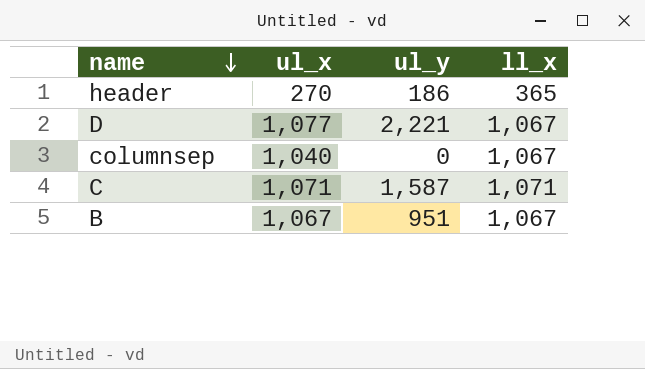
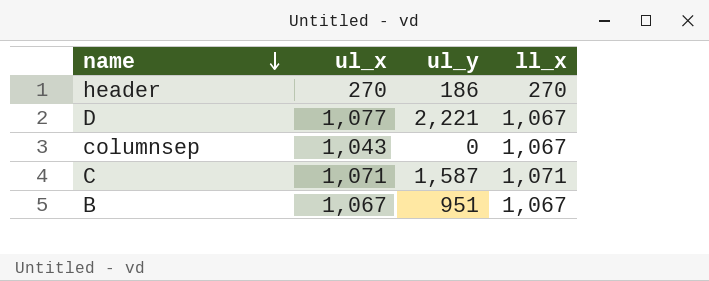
header | ll_x: 365 -> 270
columnsep | ul_x: 1,040 -> 1,043

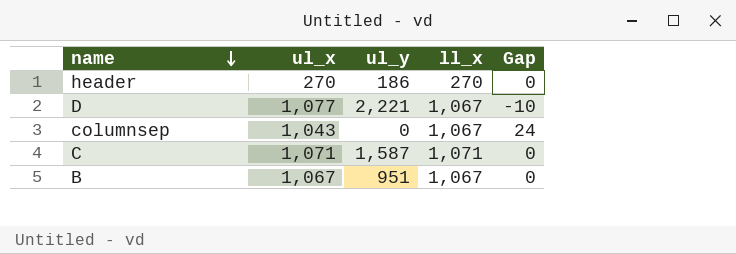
column Gap | formula: none -> [ll_x] - [ul_x]

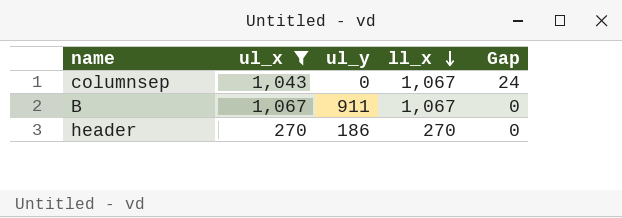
filter: none -> ul_x <= 1,067
row order: name descending -> ll_x descending
B | ul_y: 951 -> 911

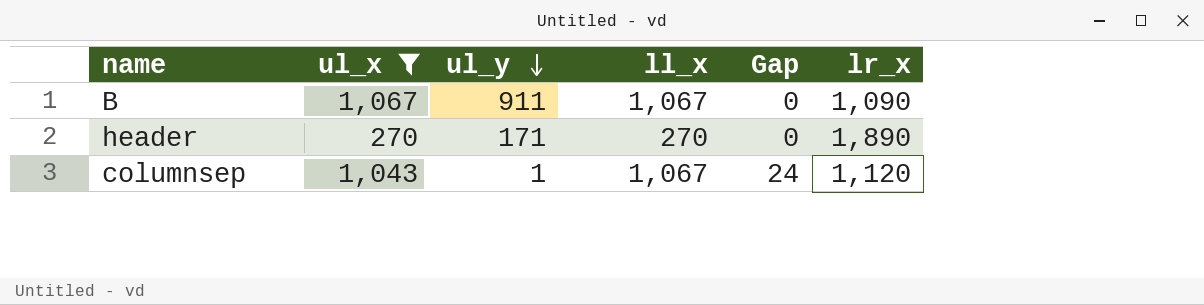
row order: ll_x descending -> ul_y descending
column lr_x | position: none -> 6
header | ul_y: 186 -> 171
columnsep | ul_y: 0 -> 1

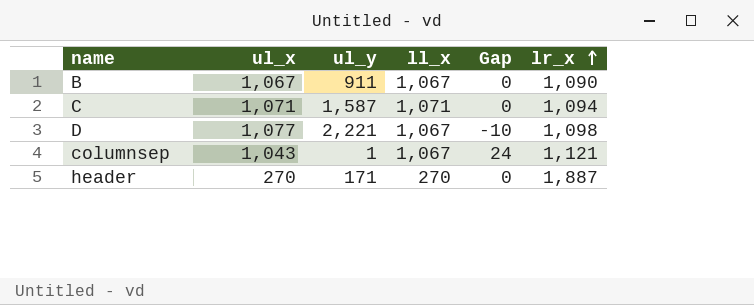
filter: ul_x <= 1,067 -> none
row order: ul_y descending -> lr_x ascending
columnsep | lr_x: 1,120 -> 1,121
header | lr_x: 1,890 -> 1,887

